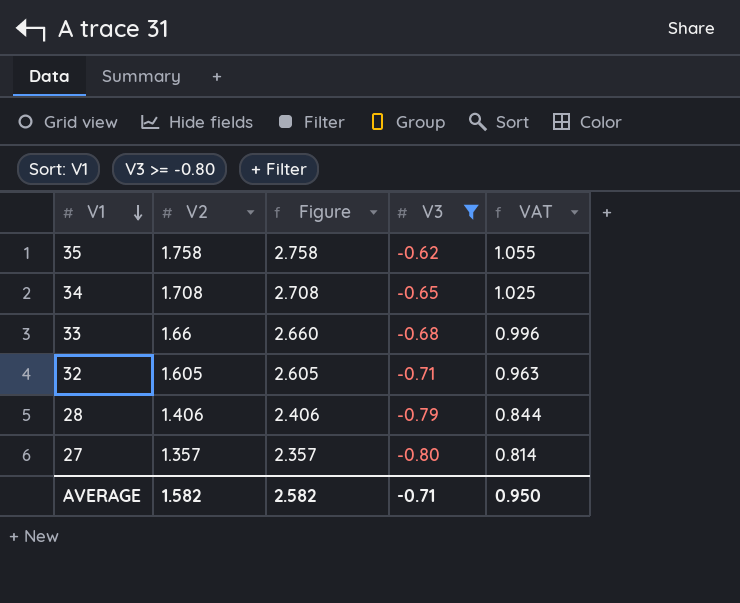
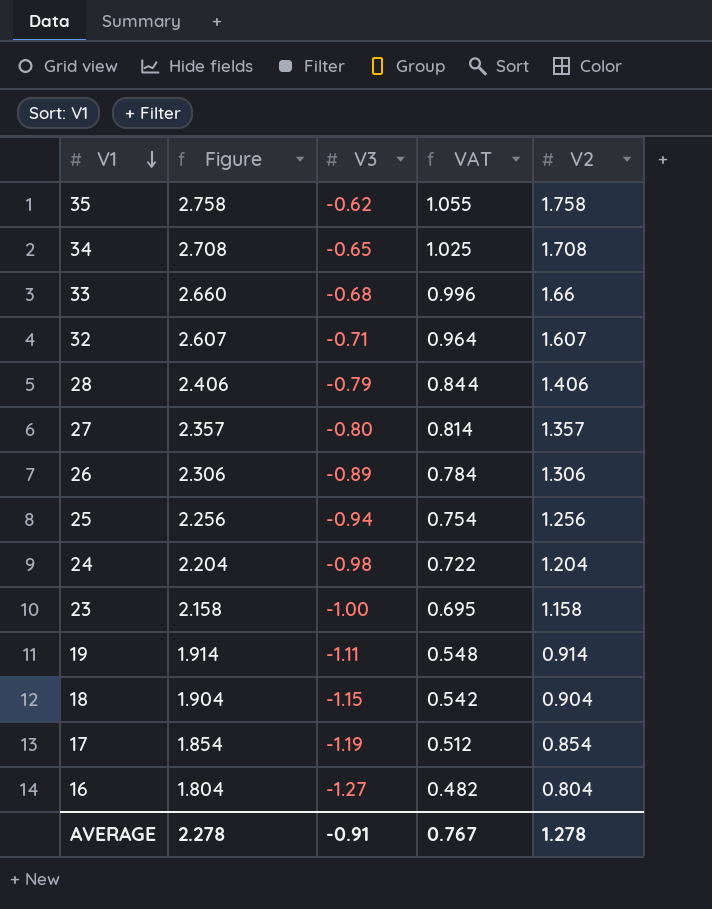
filter: V3 >= -0.80 -> none
column V2 | position: 2 -> 5
32 | Figure: 2.605 -> 2.607
32 | VAT: 0.963 -> 0.964
32 | V2: 1.605 -> 1.607
AVERAGE | Figure: 2.582 -> 2.278
AVERAGE | V3: -0.71 -> -0.91
AVERAGE | VAT: 0.950 -> 0.767
AVERAGE | V2: 1.582 -> 1.278

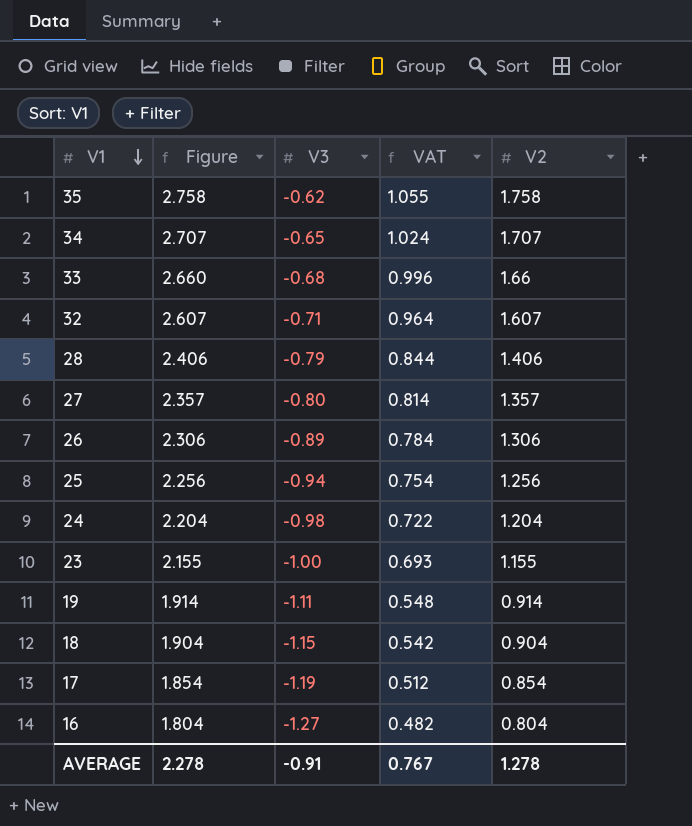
34 | Figure: 2.708 -> 2.707
34 | VAT: 1.025 -> 1.024
34 | V2: 1.708 -> 1.707
23 | Figure: 2.158 -> 2.155
23 | VAT: 0.695 -> 0.693
23 | V2: 1.158 -> 1.155

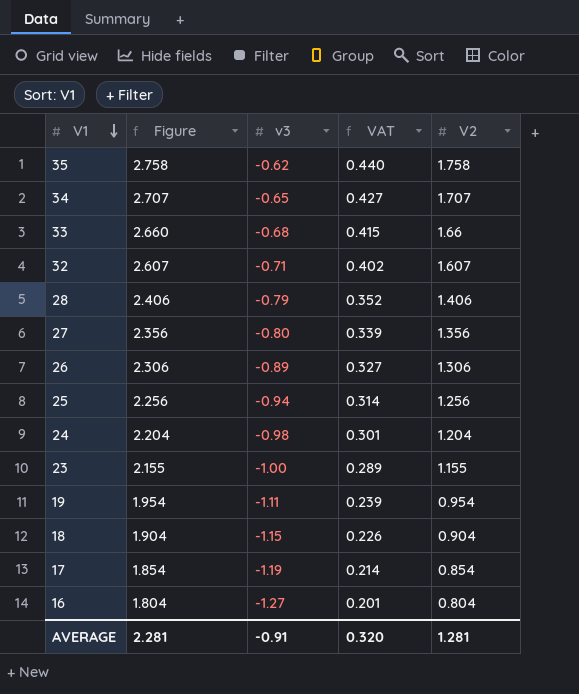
column name: V3 -> v3
column VAT | formula: [V2] * 0.6 -> [V2] * 0.25
27 | Figure: 2.357 -> 2.356
27 | V2: 1.357 -> 1.356
19 | Figure: 1.914 -> 1.954
19 | V2: 0.914 -> 0.954
AVERAGE | Figure: 2.278 -> 2.281
AVERAGE | VAT: 0.767 -> 0.320
AVERAGE | V2: 1.278 -> 1.281

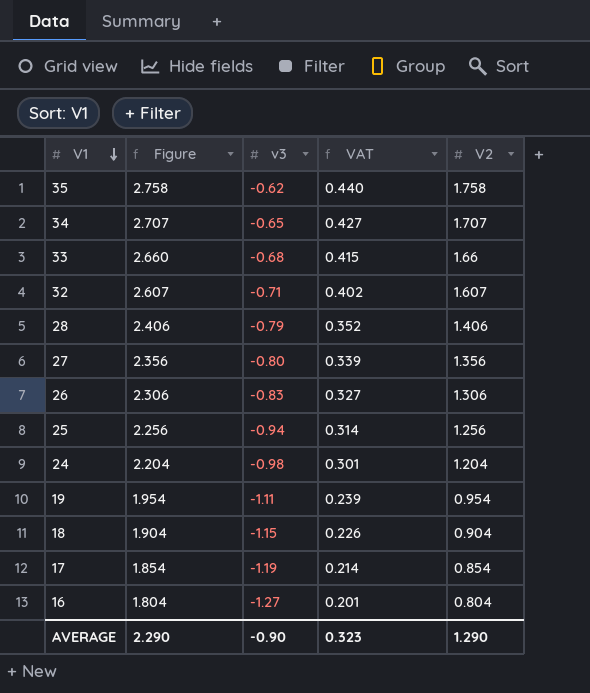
row 23: 2.155 | -1.00 | 0.289 | 1.155 -> none
26 | v3: -0.89 -> -0.83
AVERAGE | Figure: 2.281 -> 2.290
AVERAGE | v3: -0.91 -> -0.90
AVERAGE | VAT: 0.320 -> 0.323
AVERAGE | V2: 1.281 -> 1.290

